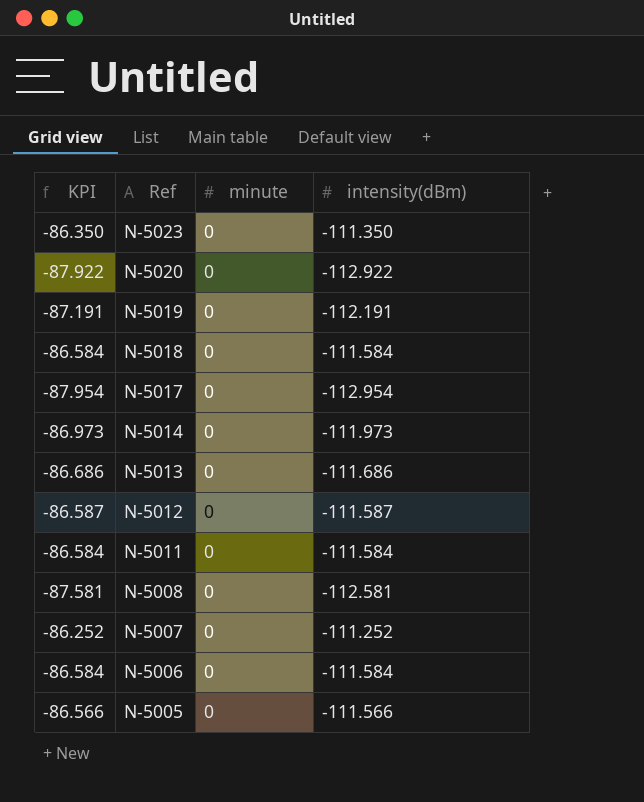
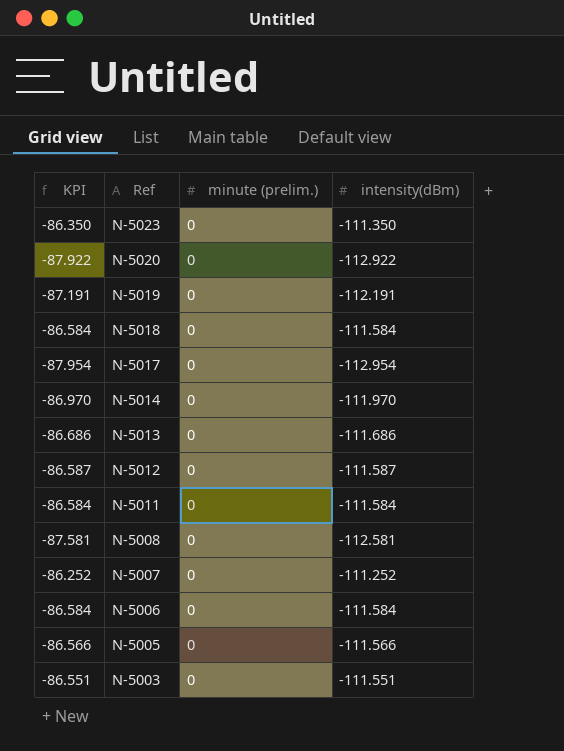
column name: minute -> minute (prelim.)
N-5014 | KPI: -86.973 -> -86.970
N-5014 | intensity(dBm): -111.973 -> -111.970
row N-5003: none -> -86.551 | 0 | -111.551

